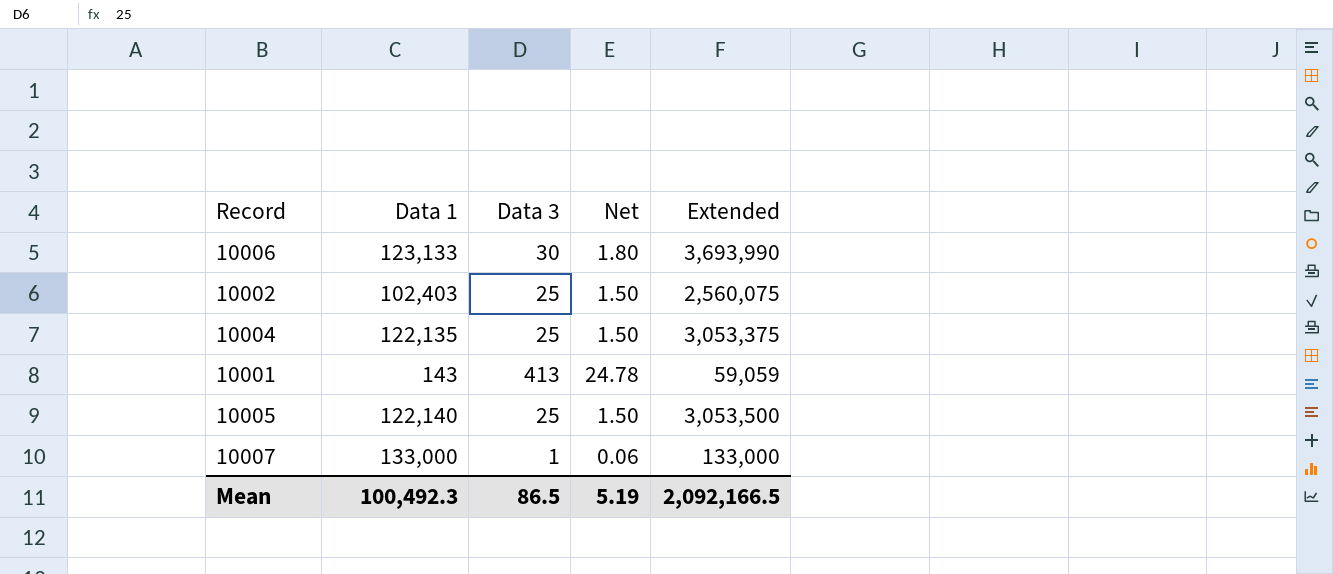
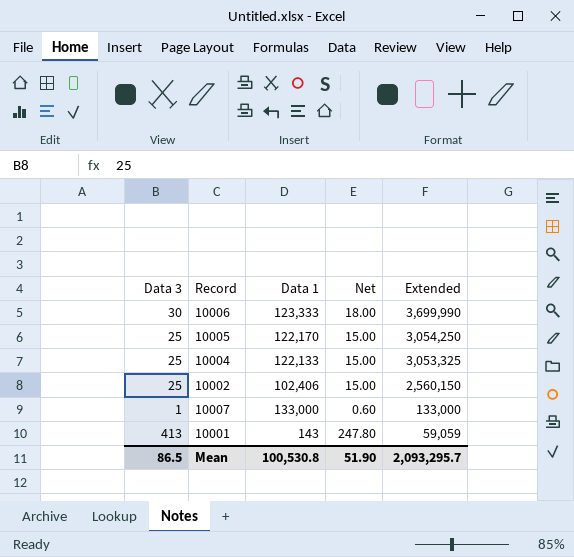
row order: none -> Extended descending
column Data 3 | position: 3 -> 1
column Net | formula: [Data 3] * 0.06 -> [Data 3] * 0.6
10006 | Data 1: 123,133 -> 123,333
10006 | Extended: 3,693,990 -> 3,699,990
10005 | Data 1: 122,140 -> 122,170
10005 | Extended: 3,053,500 -> 3,054,250
10004 | Data 1: 122,135 -> 122,133
10004 | Extended: 3,053,375 -> 3,053,325
10002 | Data 1: 102,403 -> 102,406
10002 | Extended: 2,560,075 -> 2,560,150
Mean | Data 1: 100,492.3 -> 100,530.8
Mean | Net: 5.19 -> 51.90
Mean | Extended: 2,092,166.5 -> 2,093,295.7

